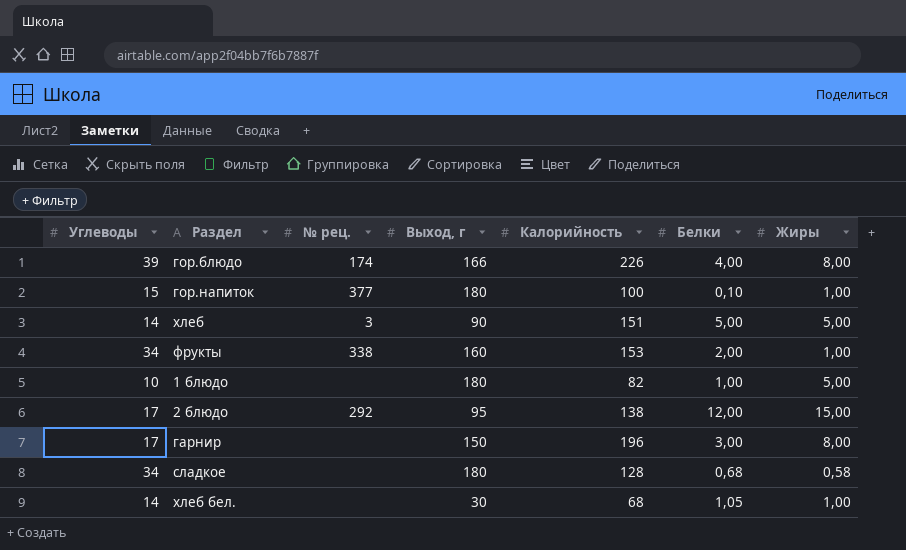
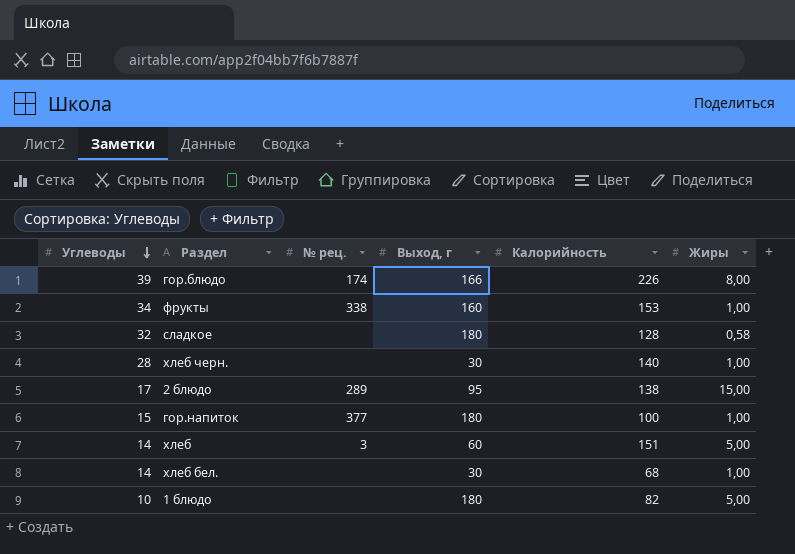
row order: none -> Углеводы descending
column Белки | position: 6 -> none
row гарнир: 17 | none | 150 | 196 | 3,00 | 8,00 -> none
сладкое | Углеводы: 34 -> 32
row хлеб черн.: none -> 28 | none | 30 | 140 | 1,00
2 блюдо | № рец.: 292 -> 289
хлеб | Выход, г: 90 -> 60

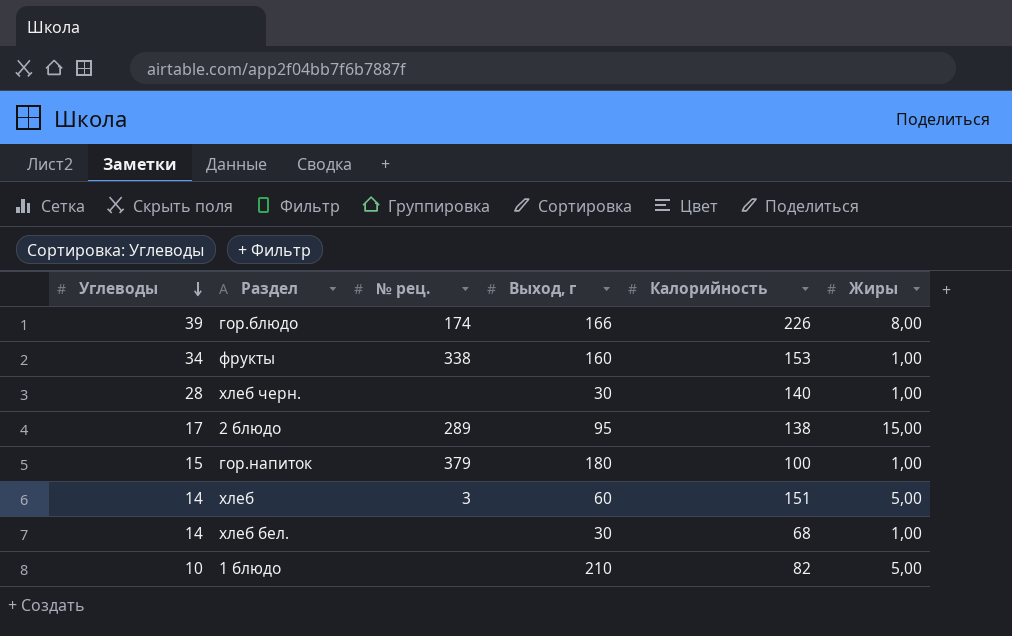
row сладкое: 32 | none | 180 | 128 | 0,58 -> none
гор.напиток | № рец.: 377 -> 379
1 блюдо | Выход, г: 180 -> 210

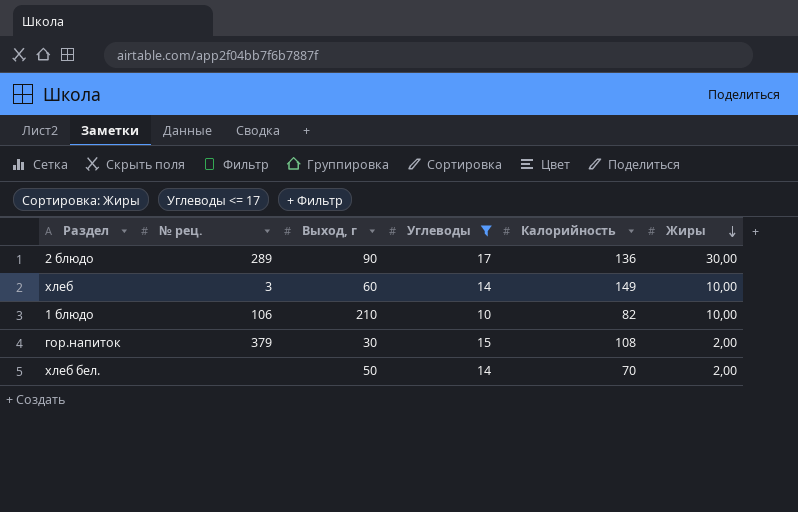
filter: none -> Углеводы <= 17
row order: Углеводы descending -> Жиры descending
column Углеводы | position: 1 -> 4
2 блюдо | Выход, г: 95 -> 90
2 блюдо | Калорийность: 138 -> 136
2 блюдо | Жиры: 15,00 -> 30,00
хлеб | Калорийность: 151 -> 149
хлеб | Жиры: 5,00 -> 10,00
1 блюдо | № рец.: none -> 106
1 блюдо | Жиры: 5,00 -> 10,00
гор.напиток | Выход, г: 180 -> 30
гор.напиток | Калорийность: 100 -> 108
гор.напиток | Жиры: 1,00 -> 2,00
хлеб бел. | Выход, г: 30 -> 50
хлеб бел. | Калорийность: 68 -> 70
хлеб бел. | Жиры: 1,00 -> 2,00

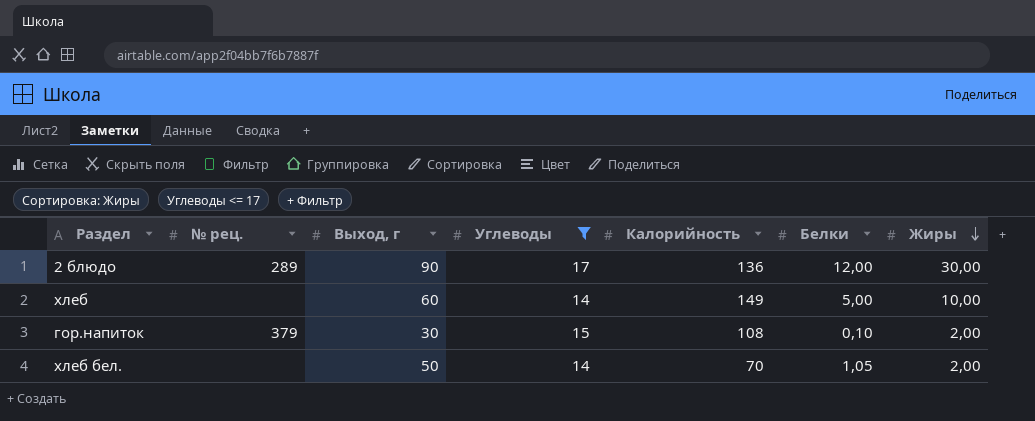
column Белки | position: none -> 6
row 1 блюдо: 106 | 210 | 10 | 82 | 10,00 -> none
хлеб | № рец.: 3 -> none

